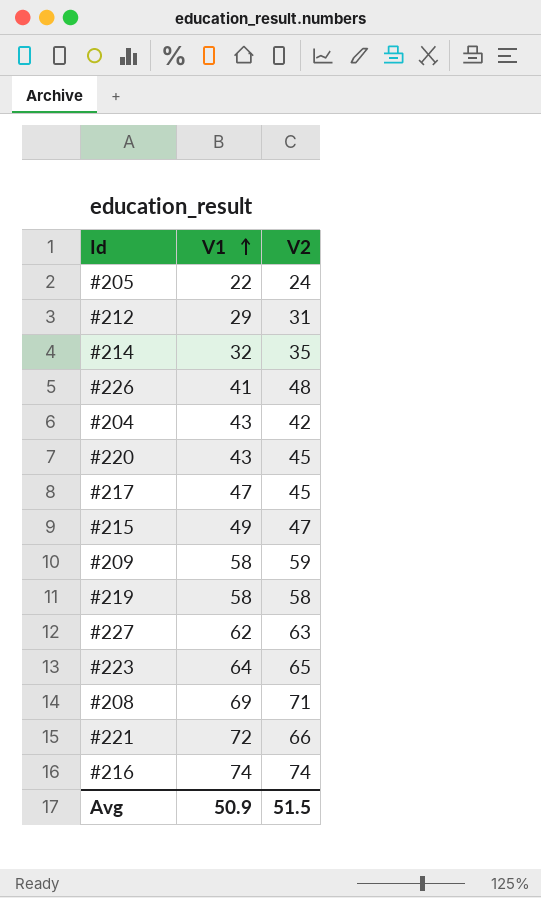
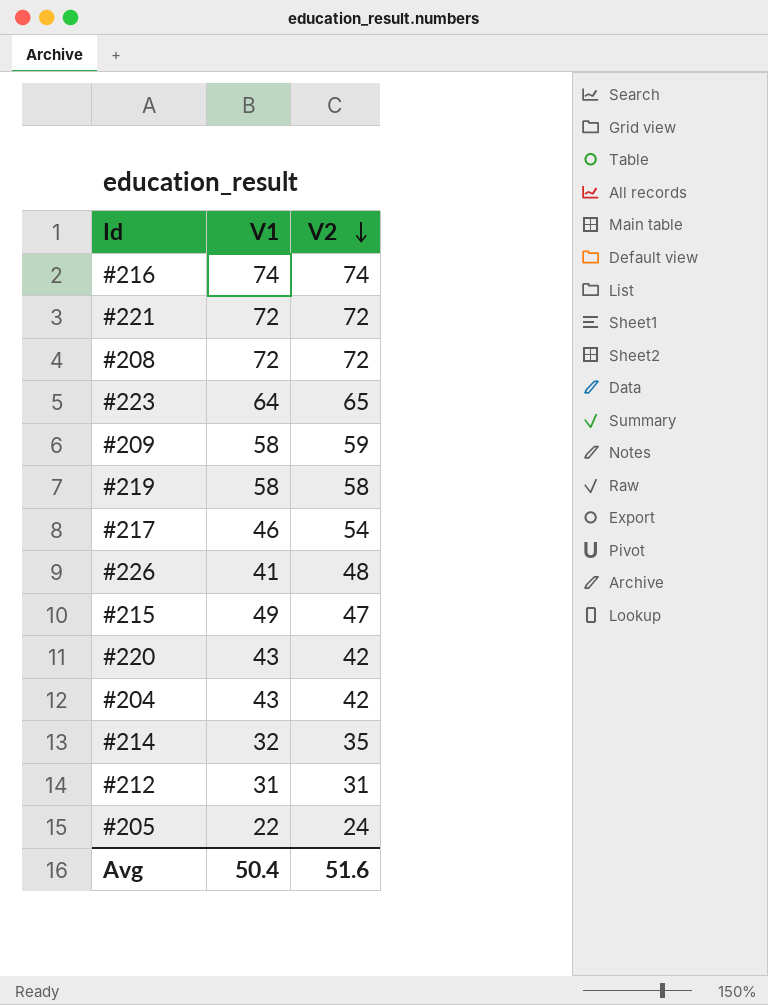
row order: V1 ascending -> V2 descending
row #227: 62 | 63 -> none
#221 | V2: 66 -> 72
#208 | V1: 69 -> 72
#208 | V2: 71 -> 72
#217 | V1: 47 -> 46
#217 | V2: 45 -> 54
#220 | V2: 45 -> 42
#212 | V1: 29 -> 31
Avg | V1: 50.9 -> 50.4
Avg | V2: 51.5 -> 51.6

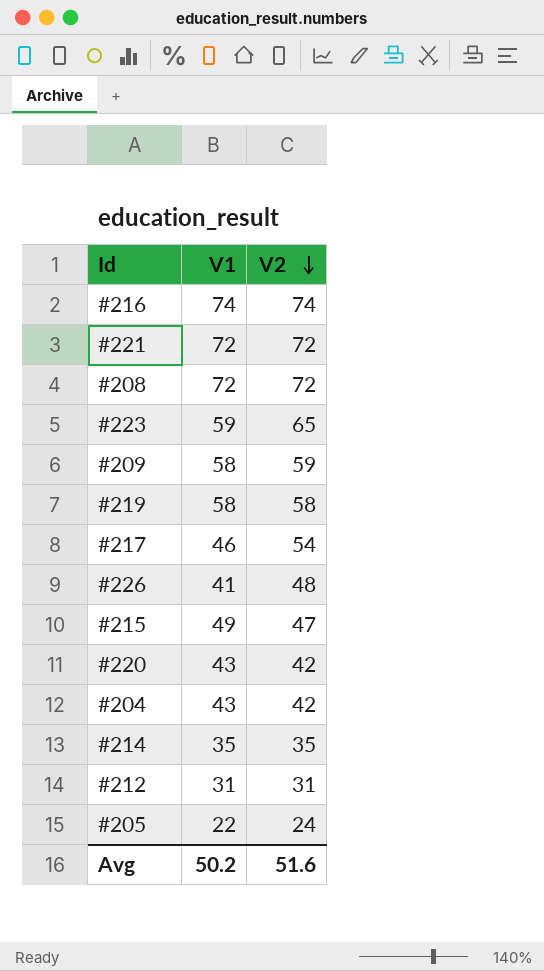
#223 | V1: 64 -> 59
#214 | V1: 32 -> 35
Avg | V1: 50.4 -> 50.2

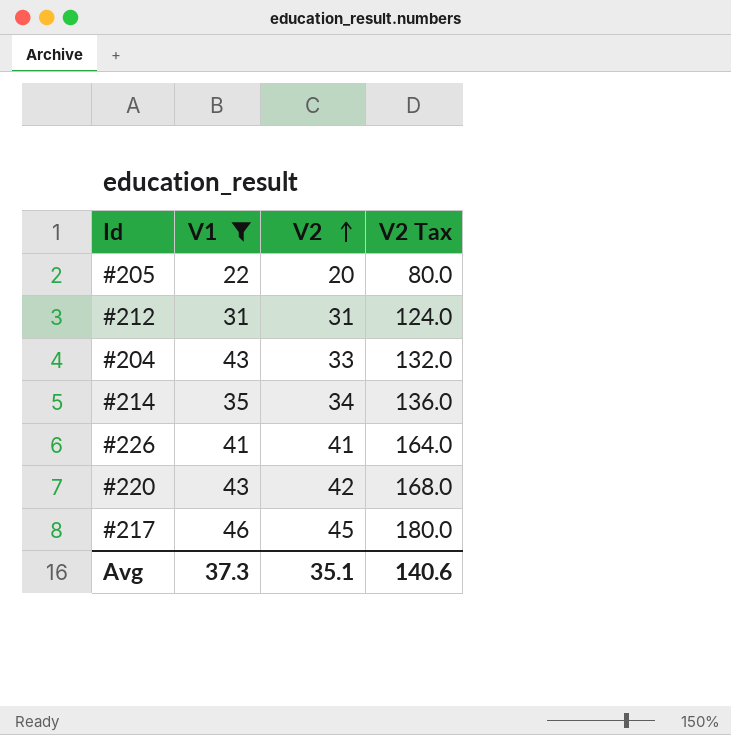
filter: none -> V1 <= 46
row order: V2 descending -> V2 ascending
column V2 Tax | formula: none -> [V2] * 4
#205 | V2: 24 -> 20
#204 | V2: 42 -> 33
#214 | V2: 35 -> 34
#226 | V2: 48 -> 41
#217 | V2: 54 -> 45
Avg | V1: 50.2 -> 37.3
Avg | V2: 51.6 -> 35.1

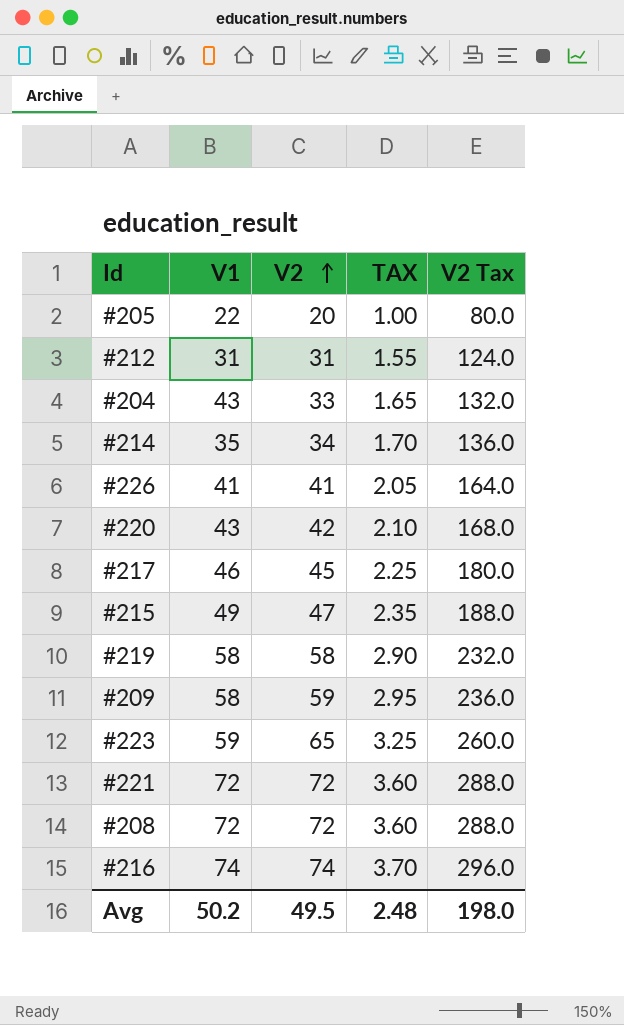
filter: V1 <= 46 -> none
column TAX | formula: none -> [V2] * 0.05
Avg | V1: 37.3 -> 50.2
Avg | V2: 35.1 -> 49.5
Avg | V2 Tax: 140.6 -> 198.0

